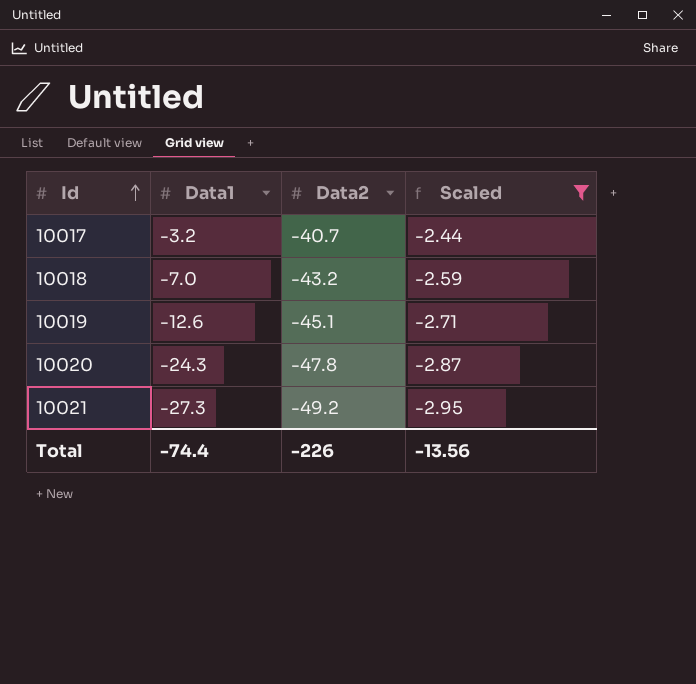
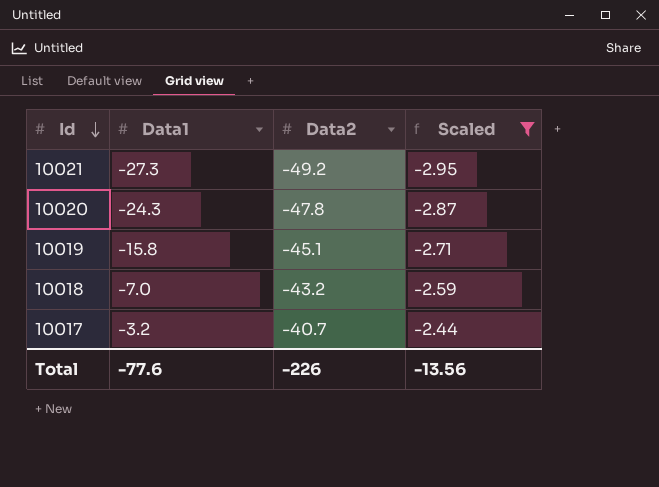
row order: Id ascending -> Id descending
10019 | Data1: -12.6 -> -15.8
Total | Data1: -74.4 -> -77.6

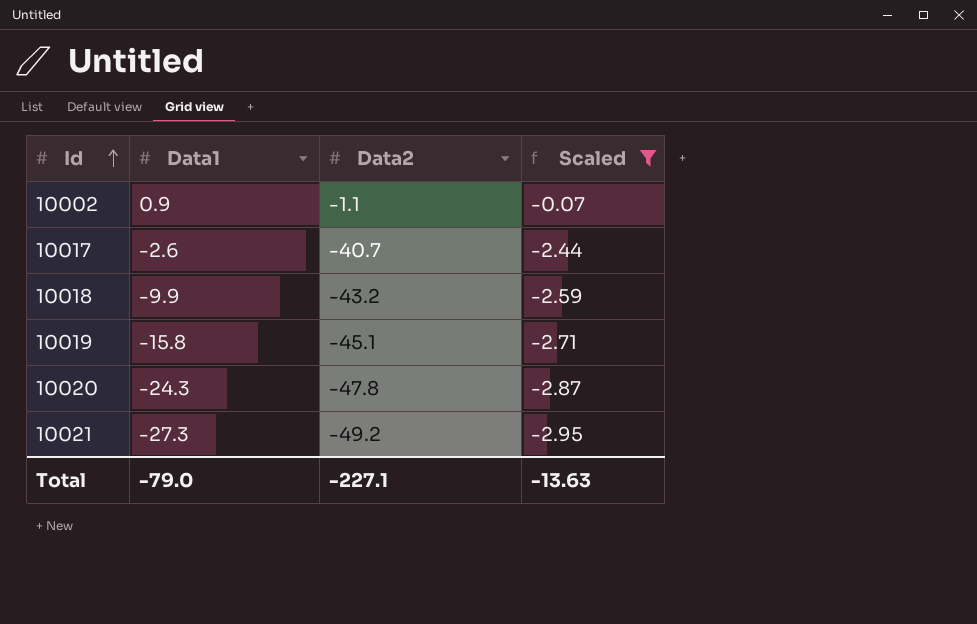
row order: Id descending -> Id ascending
row 10002: none -> 0.9 | -1.1 | -0.07
10017 | Data1: -3.2 -> -2.6
10018 | Data1: -7.0 -> -9.9
Total | Data1: -77.6 -> -79.0
Total | Data2: -226 -> -227.1
Total | Scaled: -13.56 -> -13.63

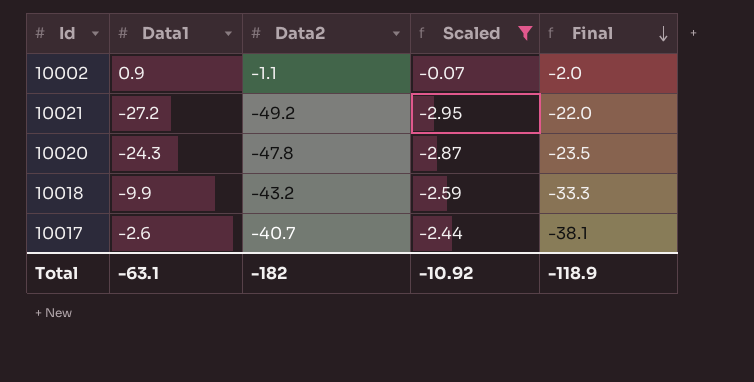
row order: Id ascending -> Final descending
column Final | formula: none -> [Data2] - [Data1]
row 10019: -15.8 | -45.1 | -2.71 -> none
10021 | Data1: -27.3 -> -27.2
Total | Data1: -79.0 -> -63.1
Total | Data2: -227.1 -> -182
Total | Scaled: -13.63 -> -10.92

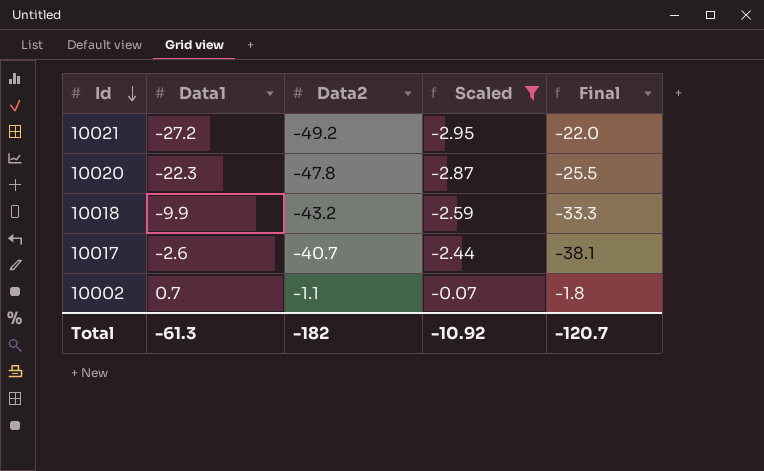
row order: Final descending -> Id descending
10020 | Data1: -24.3 -> -22.3
10020 | Final: -23.5 -> -25.5
10002 | Data1: 0.9 -> 0.7
10002 | Final: -2.0 -> -1.8
Total | Data1: -63.1 -> -61.3
Total | Final: -118.9 -> -120.7

